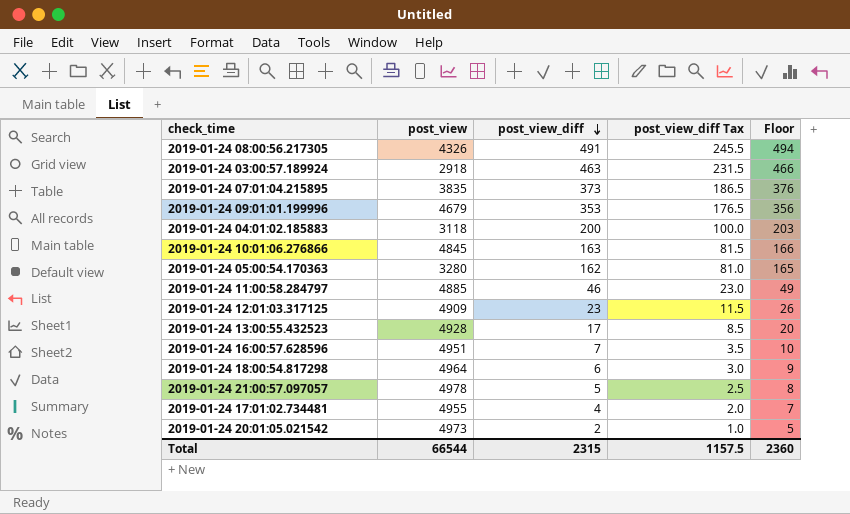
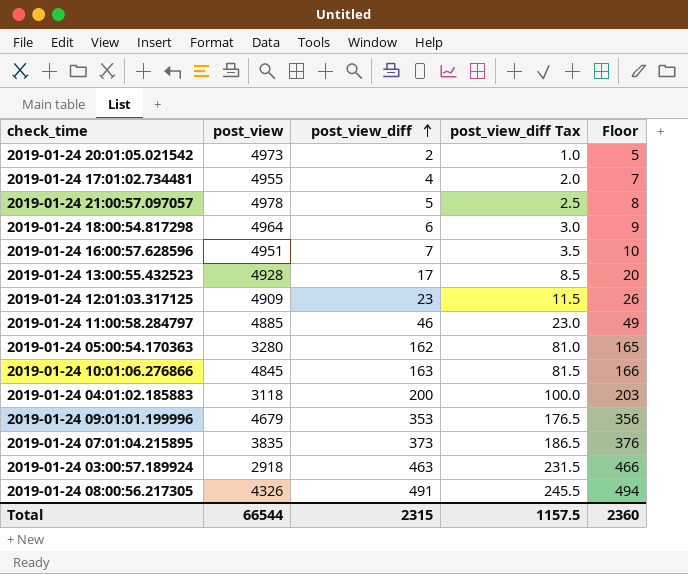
row order: post_view_diff descending -> post_view_diff ascending

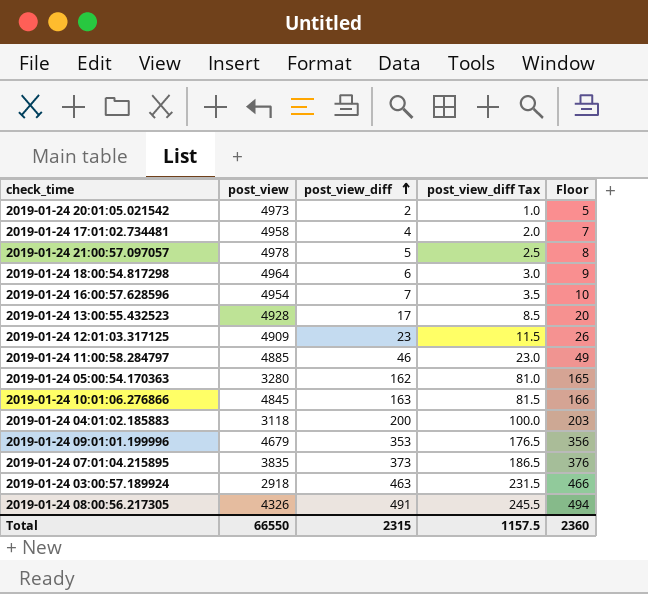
2019-01-24 17:01:02.734481 | post_view: 4955 -> 4958
2019-01-24 16:00:57.628596 | post_view: 4951 -> 4954
Total | post_view: 66544 -> 66550

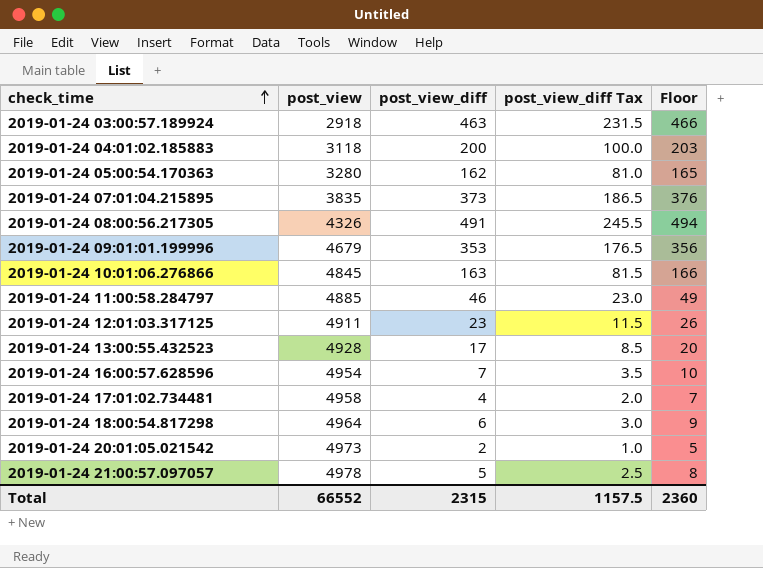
row order: post_view_diff ascending -> check_time ascending
2019-01-24 12:01:03.317125 | post_view: 4909 -> 4911
Total | post_view: 66550 -> 66552

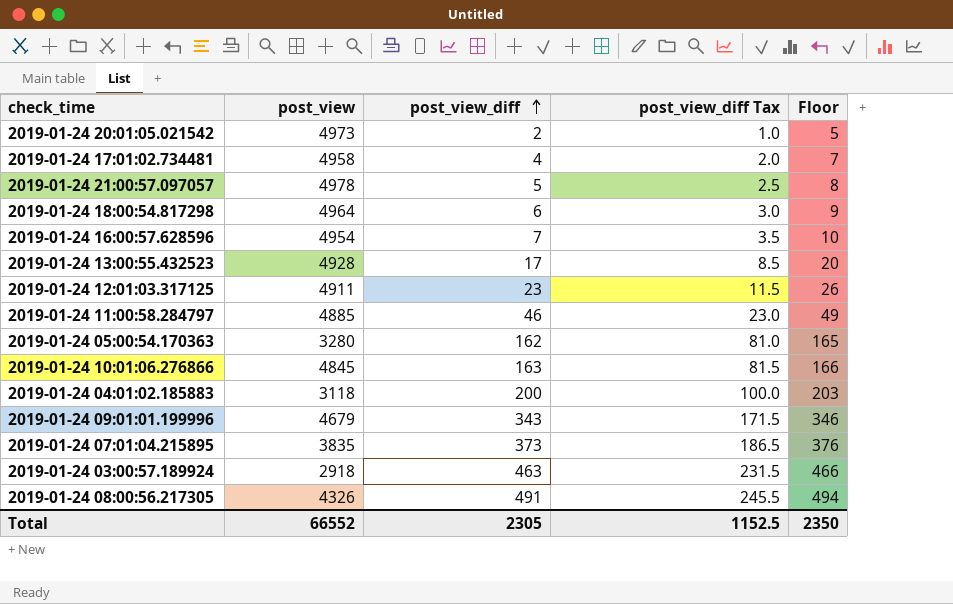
row order: check_time ascending -> post_view_diff ascending
2019-01-24 09:01:01.199996 | post_view_diff: 353 -> 343
2019-01-24 09:01:01.199996 | post_view_diff Tax: 176.5 -> 171.5
2019-01-24 09:01:01.199996 | Floor: 356 -> 346
Total | post_view_diff: 2315 -> 2305
Total | post_view_diff Tax: 1157.5 -> 1152.5
Total | Floor: 2360 -> 2350

